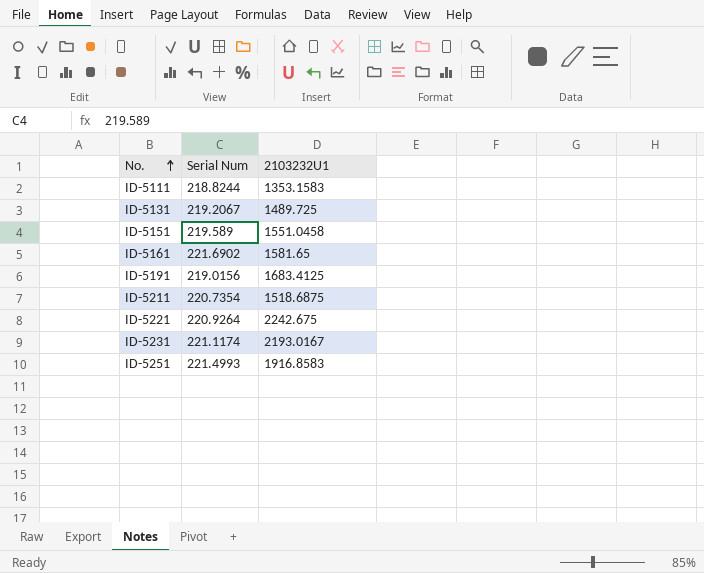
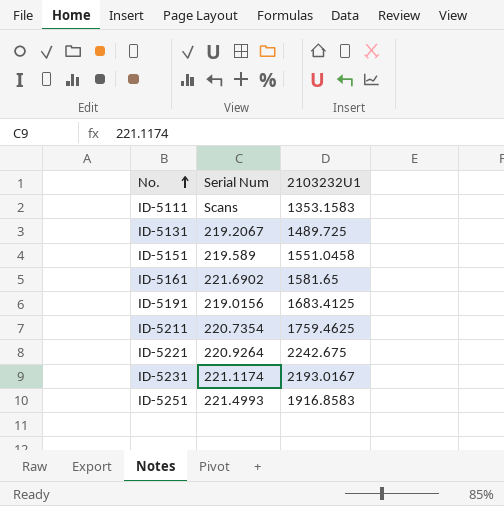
ID-5111 | Serial Num: 218.8244 -> Scans
ID-5211 | 2103232U1: 1518.6875 -> 1759.4625

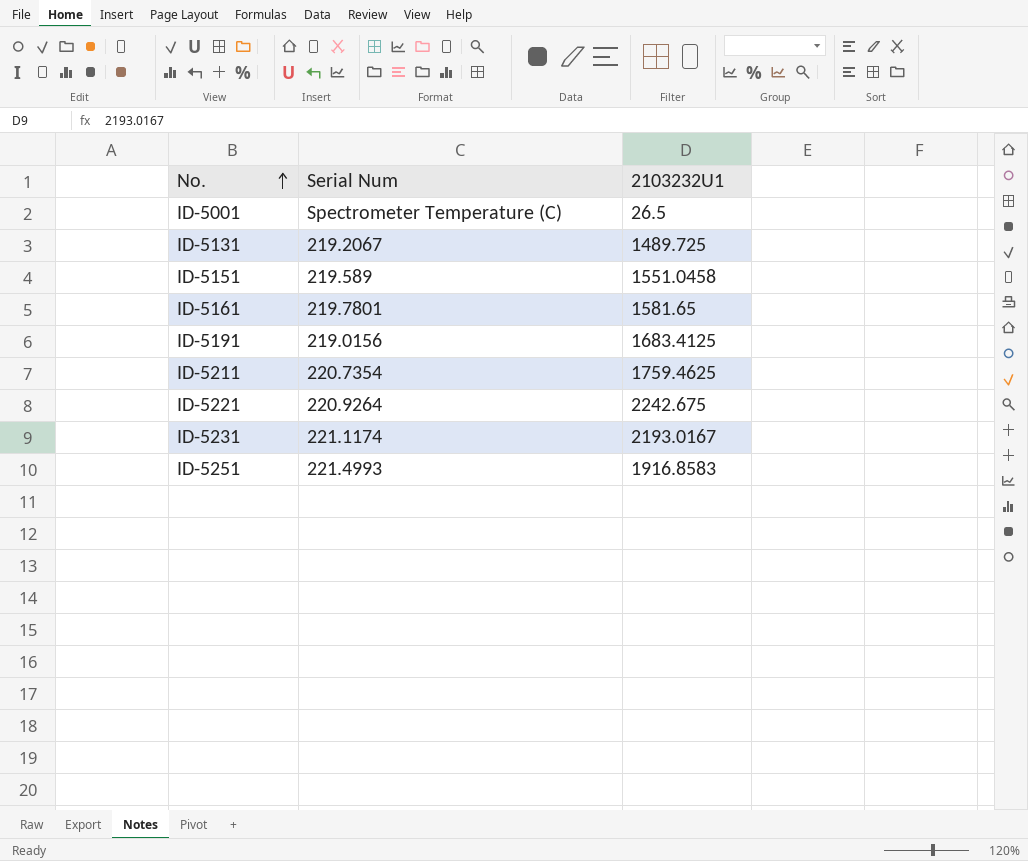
row ID-5111: Scans | 1353.1583 -> none
row ID-5001: none -> Spectrometer Temperature (C) | 26.5
ID-5161 | Serial Num: 221.6902 -> 219.7801

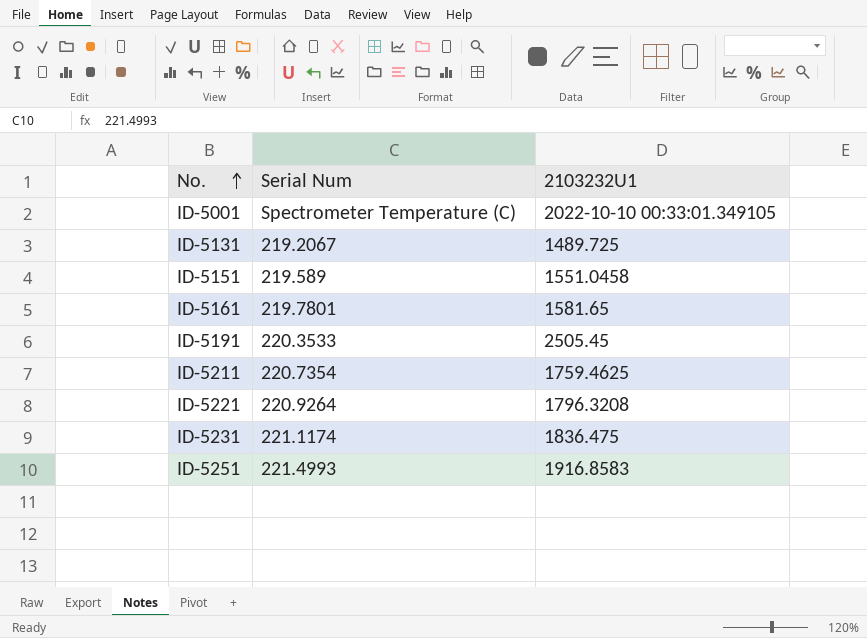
ID-5001 | 2103232U1: 26.5 -> 2022-10-10 00:33:01.349105
ID-5191 | Serial Num: 219.0156 -> 220.3533
ID-5191 | 2103232U1: 1683.4125 -> 2505.45
ID-5221 | 2103232U1: 2242.675 -> 1796.3208
ID-5231 | 2103232U1: 2193.0167 -> 1836.475

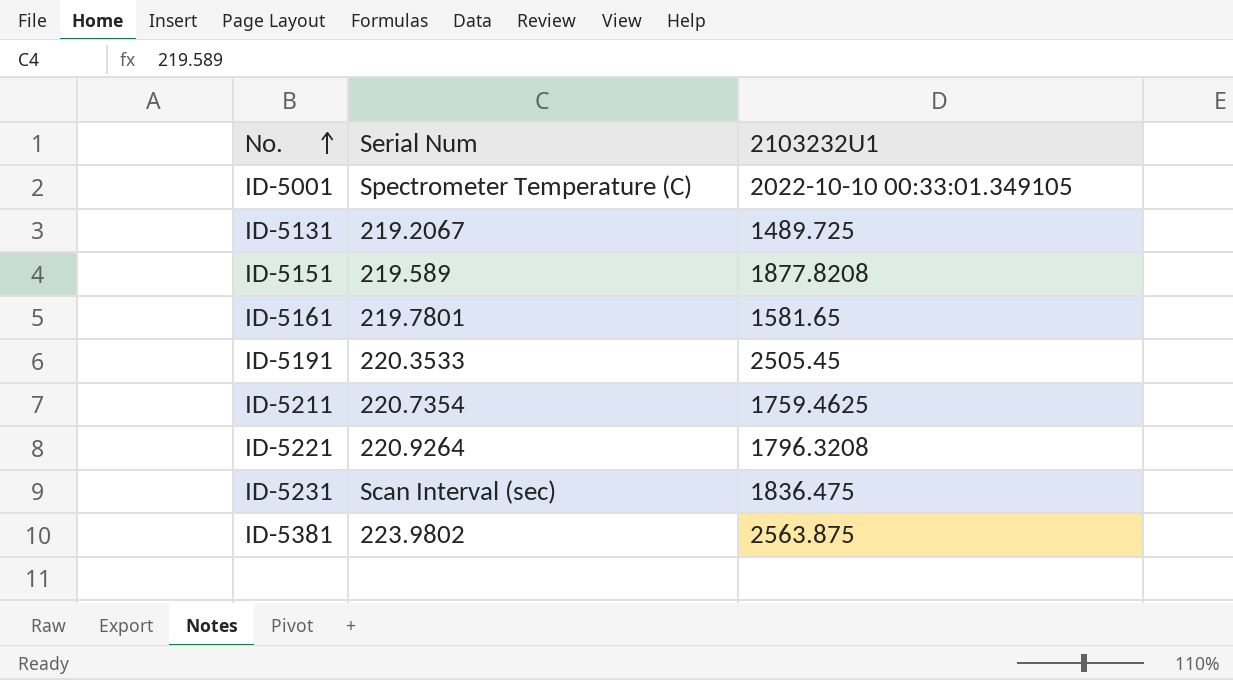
row ID-5251: 221.4993 | 1916.8583 -> none
ID-5151 | 2103232U1: 1551.0458 -> 1877.8208
ID-5231 | Serial Num: 221.1174 -> Scan Interval (sec)
row ID-5381: none -> 223.9802 | 2563.875

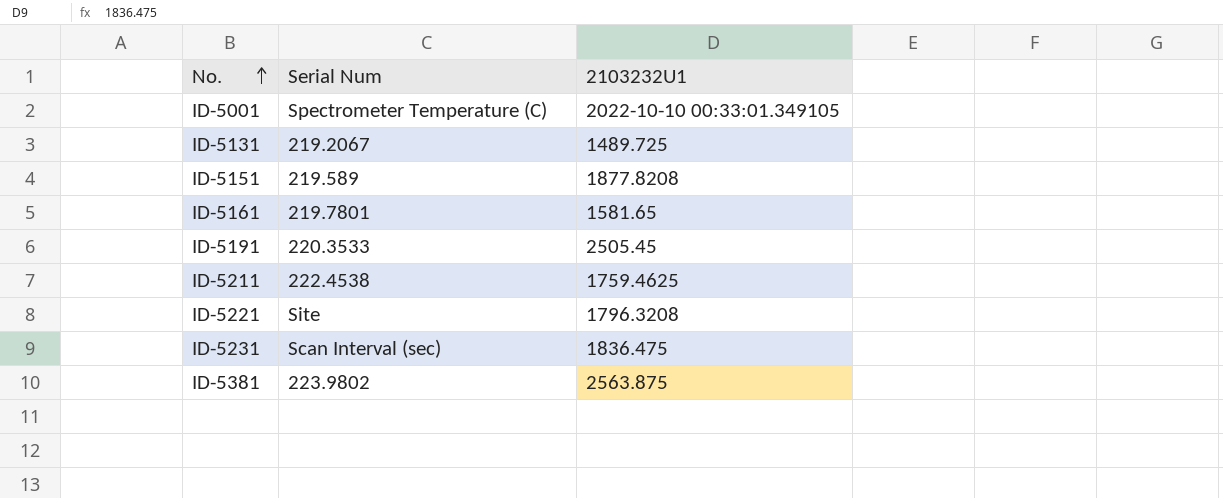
ID-5211 | Serial Num: 220.7354 -> 222.4538
ID-5221 | Serial Num: 220.9264 -> Site

